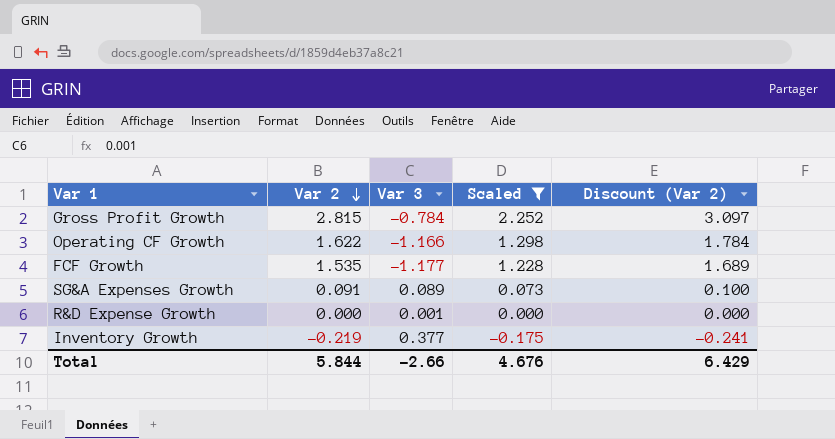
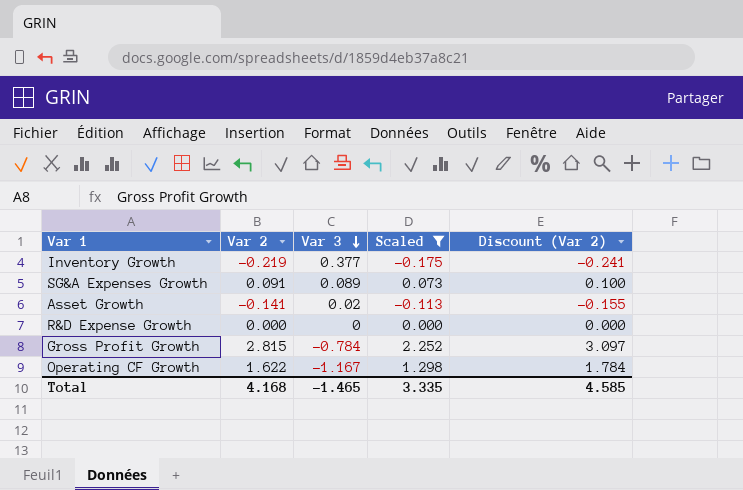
row order: Var 2 descending -> Var 3 descending
row FCF Growth: 1.535 | -1.177 | 1.228 | 1.689 -> none
row Asset Growth: none -> -0.141 | 0.02 | -0.113 | -0.155
R&D Expense Growth | Var 3: 0.001 -> 0
Operating CF Growth | Var 3: -1.166 -> -1.167
Total | Var 2: 5.844 -> 4.168
Total | Var 3: -2.66 -> -1.465
Total | Scaled: 4.676 -> 3.335
Total | Discount (Var 2): 6.429 -> 4.585

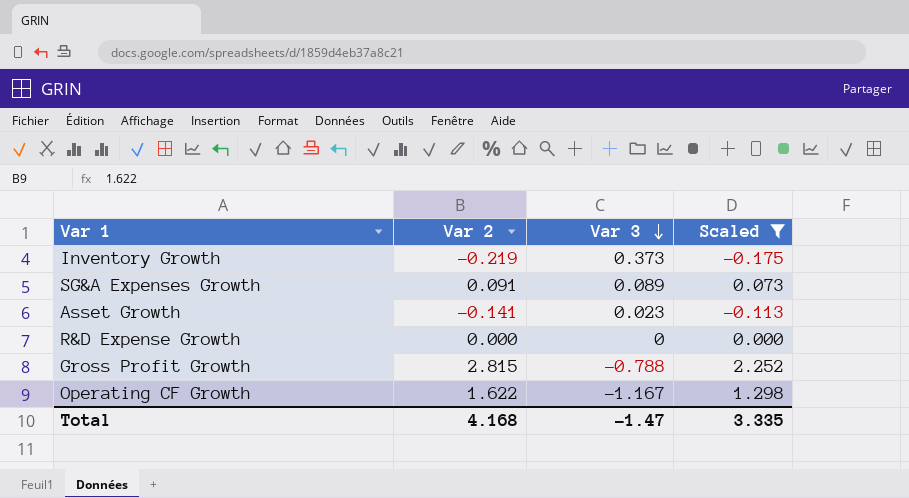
column Discount (Var 2) | formula: [Var 2] * 1.1 -> none
Inventory Growth | Var 3: 0.377 -> 0.373
Asset Growth | Var 3: 0.02 -> 0.023
Gross Profit Growth | Var 3: -0.784 -> -0.788
Total | Var 3: -1.465 -> -1.47

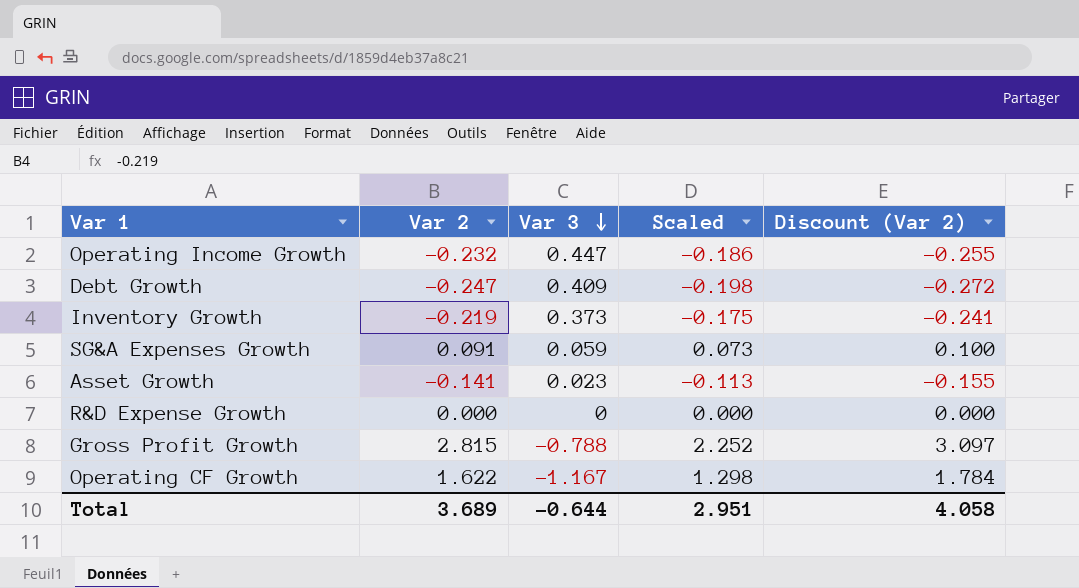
filter: Scaled >= -0.175 -> none
column Discount (Var 2) | formula: none -> [Var 2] * 1.1
SG&A Expenses Growth | Var 3: 0.089 -> 0.059
Total | Var 2: 4.168 -> 3.689
Total | Var 3: -1.47 -> -0.644
Total | Scaled: 3.335 -> 2.951

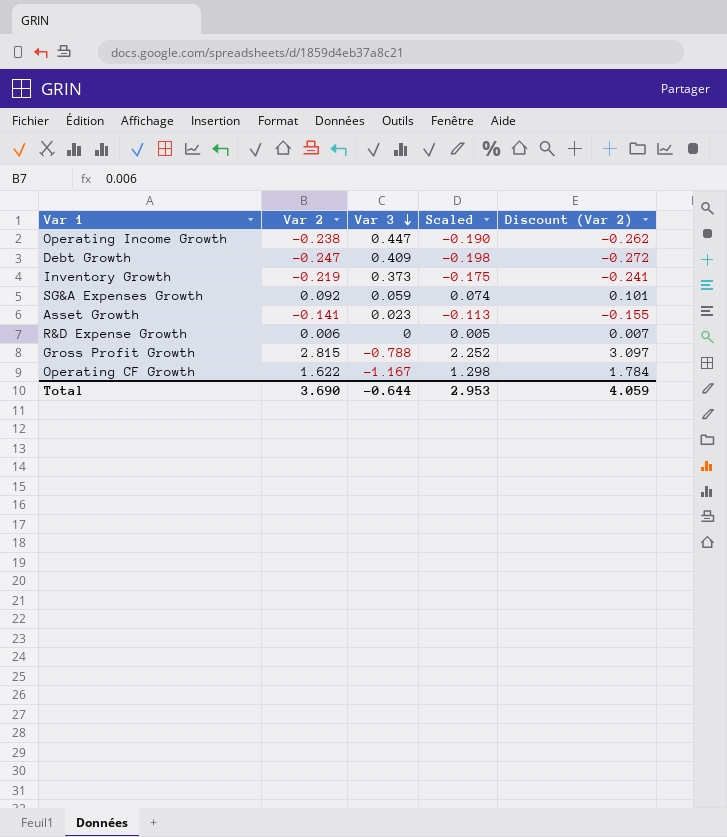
Operating Income Growth | Var 2: -0.232 -> -0.238
Operating Income Growth | Scaled: -0.186 -> -0.190
Operating Income Growth | Discount (Var 2): -0.255 -> -0.262
SG&A Expenses Growth | Var 2: 0.091 -> 0.092
SG&A Expenses Growth | Scaled: 0.073 -> 0.074
SG&A Expenses Growth | Discount (Var 2): 0.100 -> 0.101
R&D Expense Growth | Var 2: 0.000 -> 0.006
R&D Expense Growth | Scaled: 0.000 -> 0.005
R&D Expense Growth | Discount (Var 2): 0.000 -> 0.007
Total | Var 2: 3.689 -> 3.690
Total | Scaled: 2.951 -> 2.953
Total | Discount (Var 2): 4.058 -> 4.059

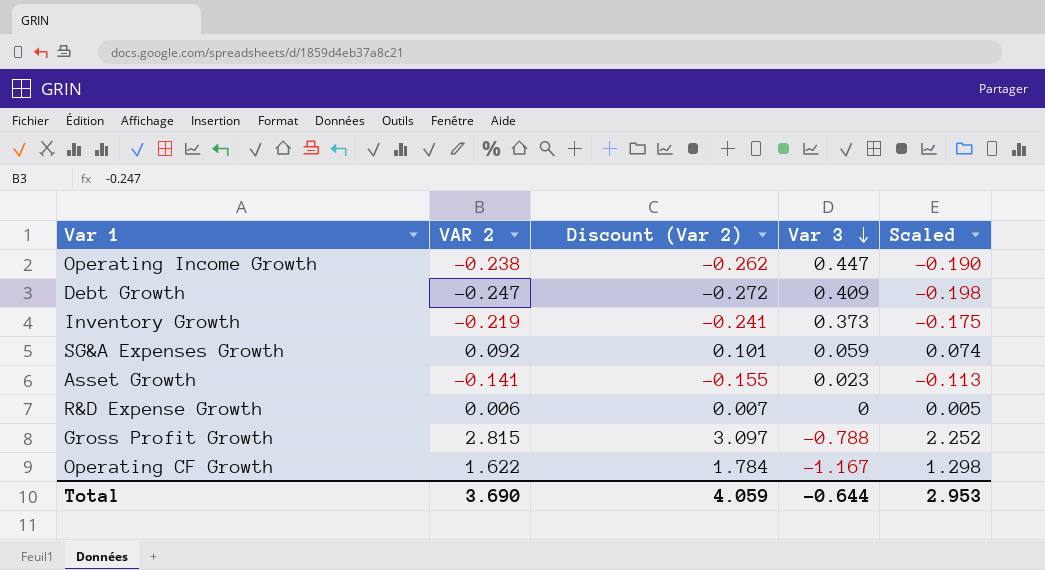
column name: Var 2 -> VAR 2
column Discount (Var 2) | position: 5 -> 3

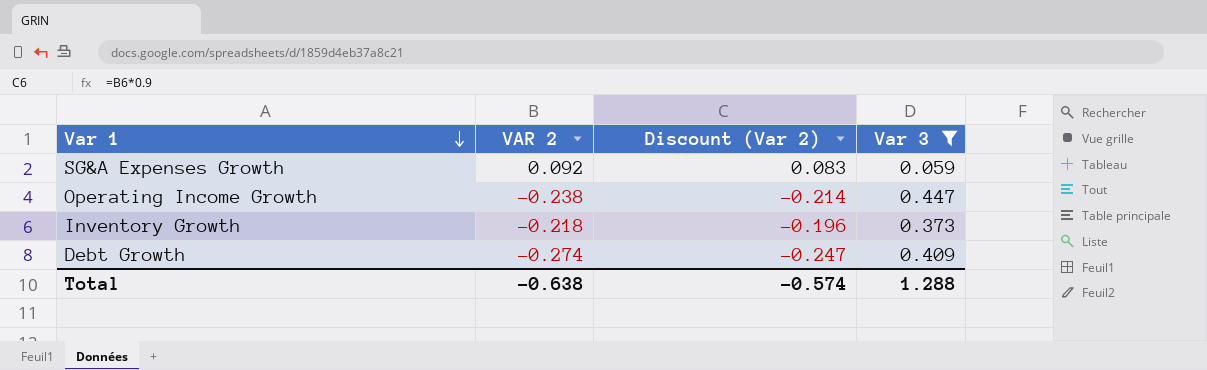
filter: none -> Var 3 >= 0.059
row order: Var 3 descending -> Var 1 descending
column Scaled | formula: [VAR 2] * 0.8 -> none
column Discount (Var 2) | formula: [VAR 2] * 1.1 -> [VAR 2] * 0.9
Inventory Growth | VAR 2: -0.219 -> -0.218
Debt Growth | VAR 2: -0.247 -> -0.274
Total | VAR 2: 3.690 -> -0.638
Total | Discount (Var 2): 4.059 -> -0.574
Total | Var 3: -0.644 -> 1.288

